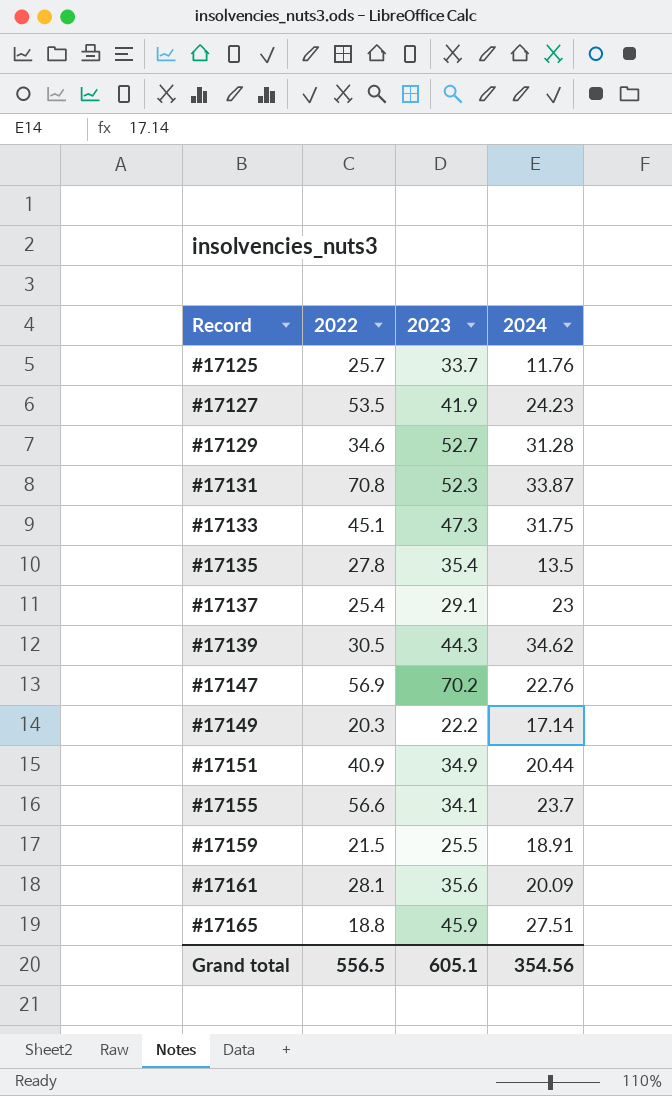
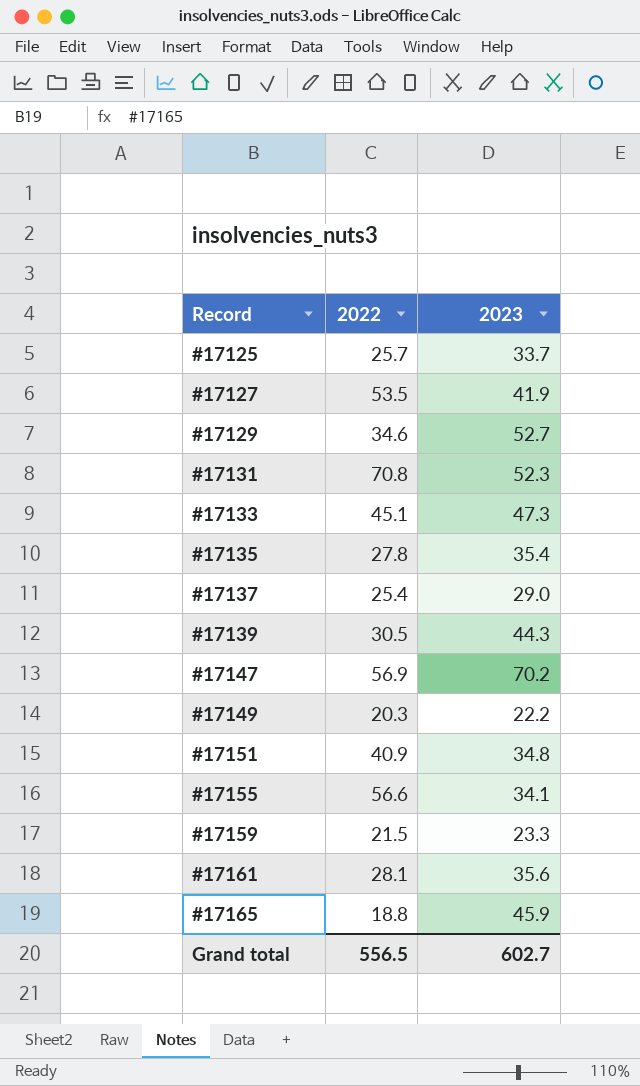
column 2024 | position: 4 -> none
#17137 | 2023: 29.1 -> 29.0
#17151 | 2023: 34.9 -> 34.8
#17159 | 2023: 25.5 -> 23.3
Grand total | 2023: 605.1 -> 602.7

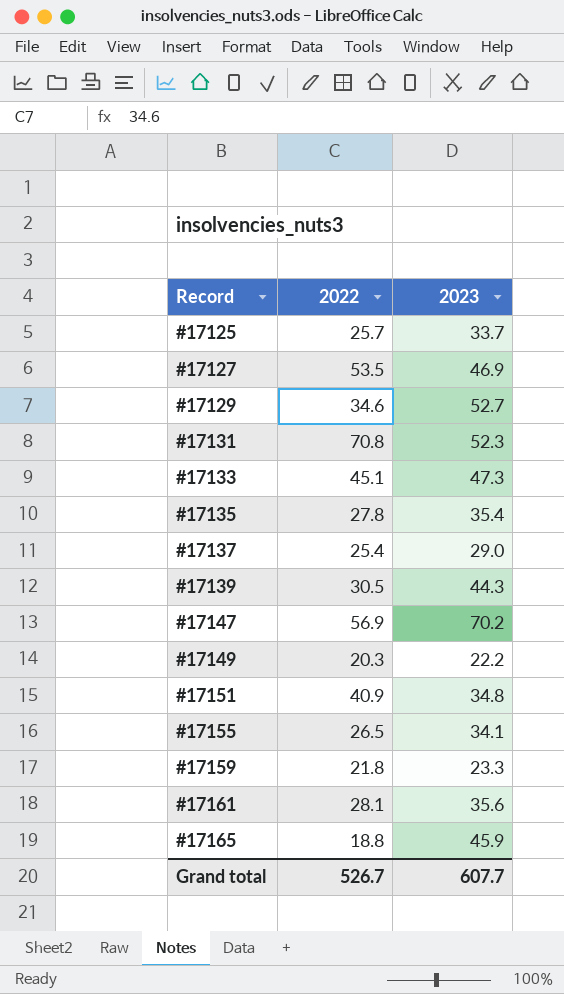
#17127 | 2023: 41.9 -> 46.9
#17155 | 2022: 56.6 -> 26.5
#17159 | 2022: 21.5 -> 21.8
Grand total | 2022: 556.5 -> 526.7
Grand total | 2023: 602.7 -> 607.7

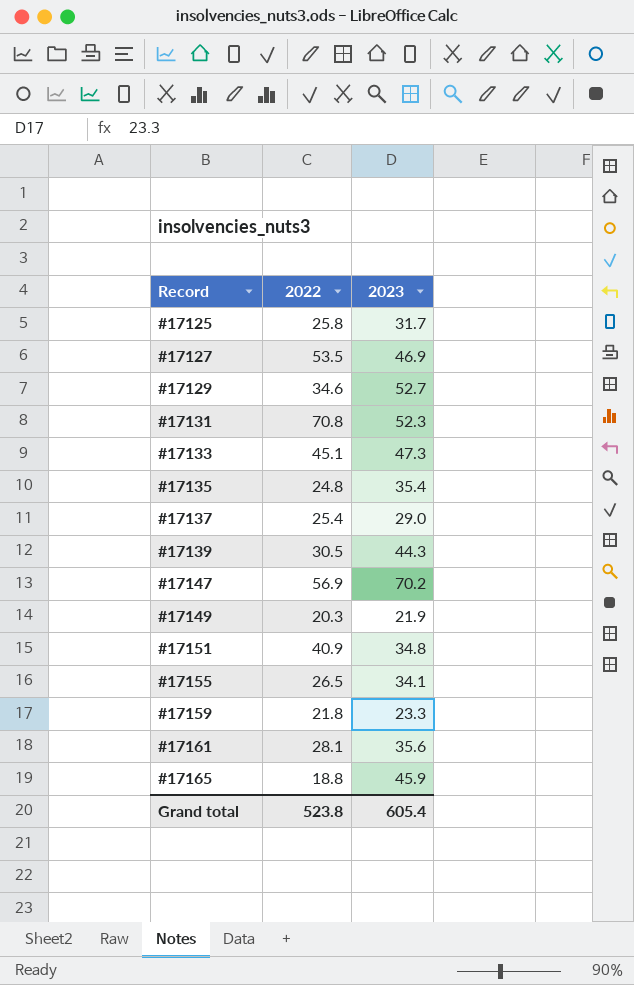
#17125 | 2022: 25.7 -> 25.8
#17125 | 2023: 33.7 -> 31.7
#17135 | 2022: 27.8 -> 24.8
#17149 | 2023: 22.2 -> 21.9
Grand total | 2022: 526.7 -> 523.8
Grand total | 2023: 607.7 -> 605.4

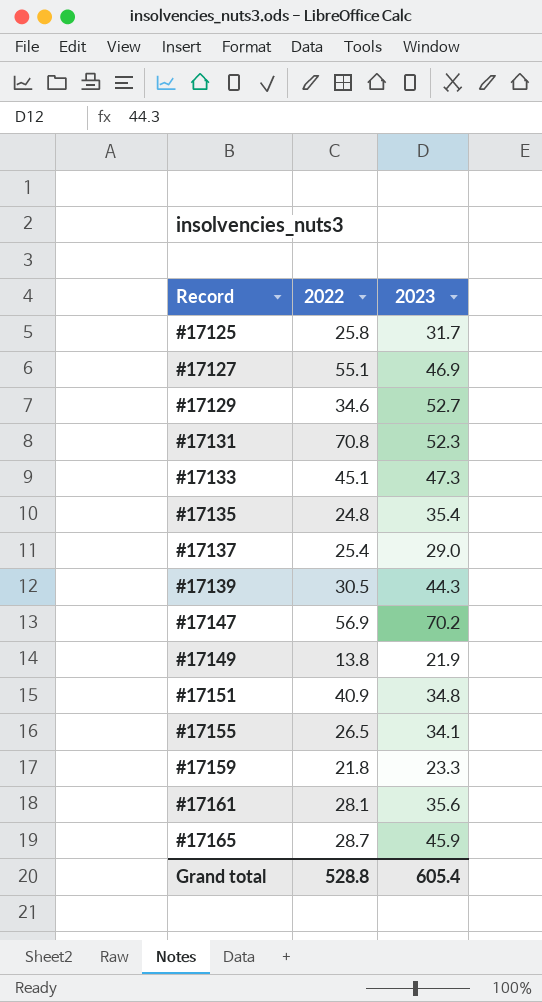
#17127 | 2022: 53.5 -> 55.1
#17149 | 2022: 20.3 -> 13.8
#17165 | 2022: 18.8 -> 28.7
Grand total | 2022: 523.8 -> 528.8

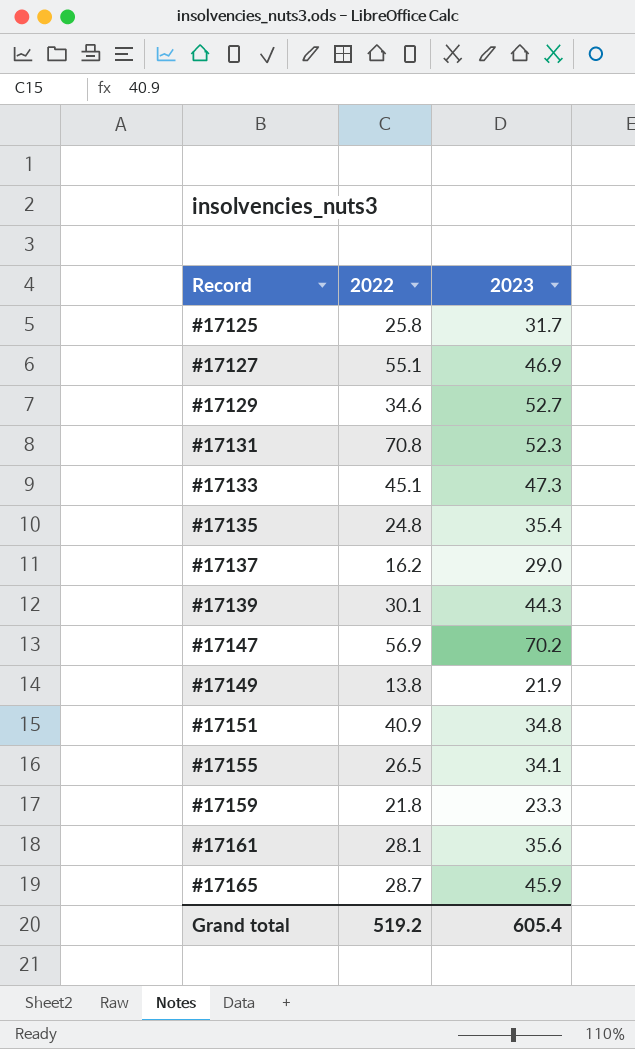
#17137 | 2022: 25.4 -> 16.2
#17139 | 2022: 30.5 -> 30.1
Grand total | 2022: 528.8 -> 519.2

